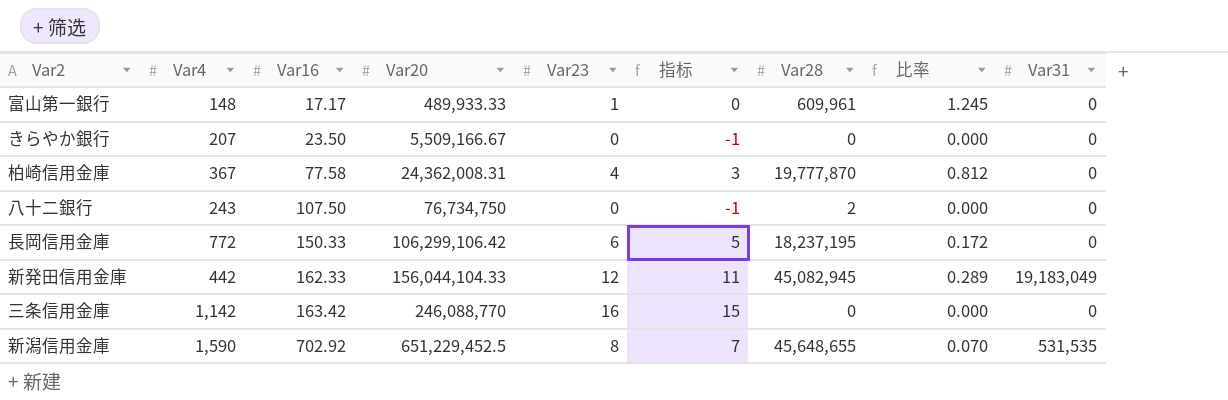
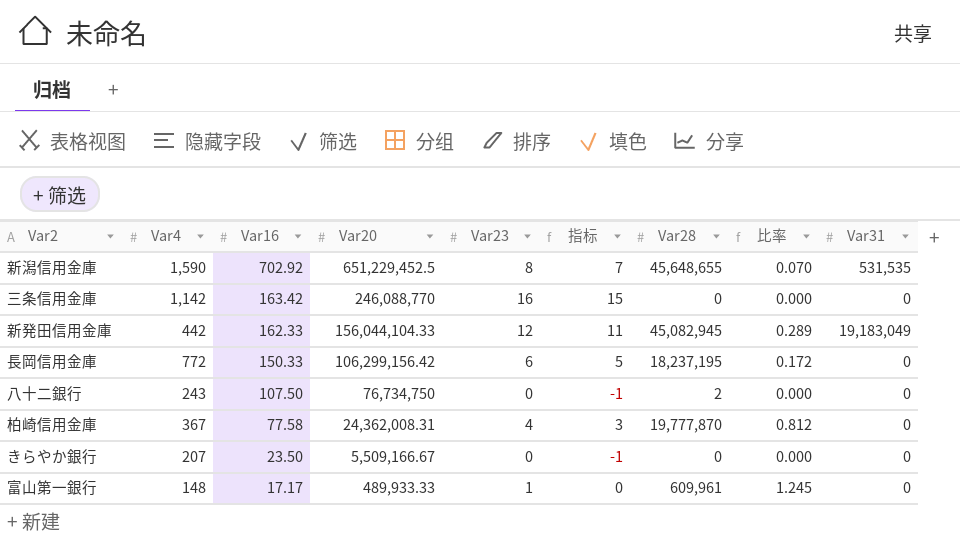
row order: Var16 ascending -> Var16 descending
長岡信用金庫 | Var20: 106,299,106.42 -> 106,299,156.42

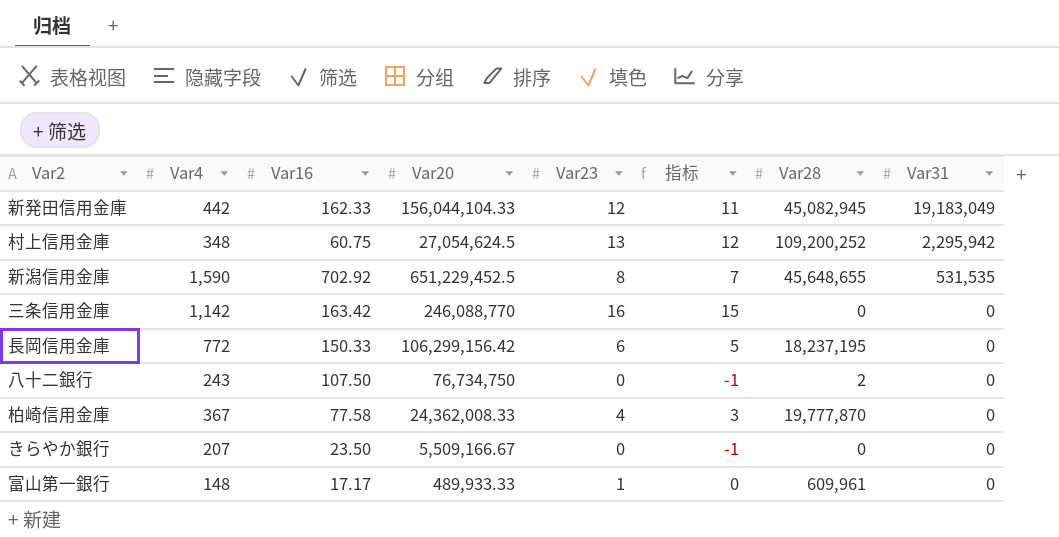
row order: Var16 descending -> Var31 descending
column 比率 | formula: [Var28] / [Var20] -> none
row 村上信用金庫: none -> 348 | 60.75 | 27,054,624.5 | 13 | 12 | 109,200,252 | 2,295,942
柏崎信用金庫 | Var20: 24,362,008.31 -> 24,362,008.33

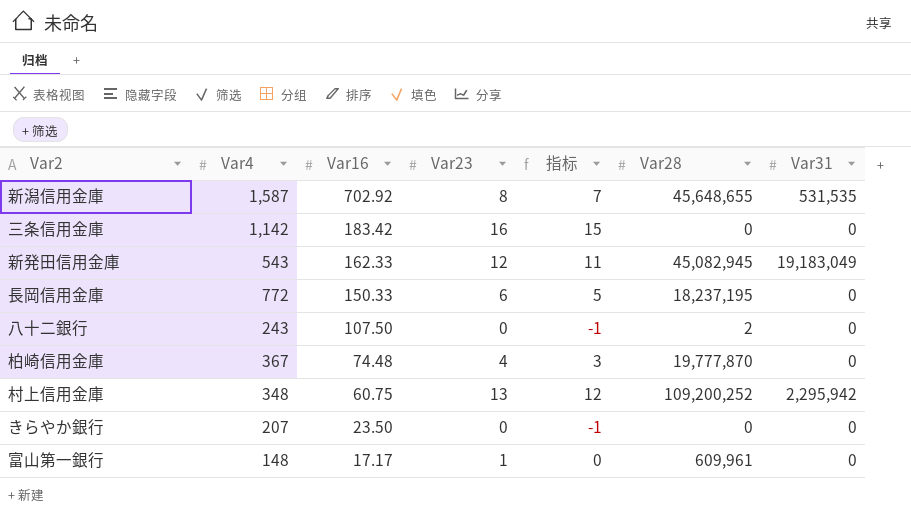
row order: Var31 descending -> Var16 descending
column Var20 | position: 4 -> none
新潟信用金庫 | Var4: 1,590 -> 1,587
三条信用金庫 | Var16: 163.42 -> 183.42
新発田信用金庫 | Var4: 442 -> 543
柏崎信用金庫 | Var16: 77.58 -> 74.48

